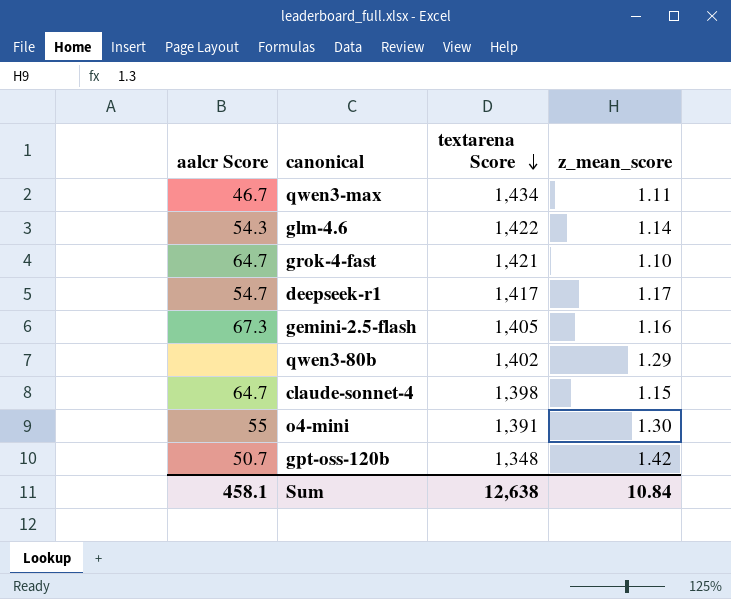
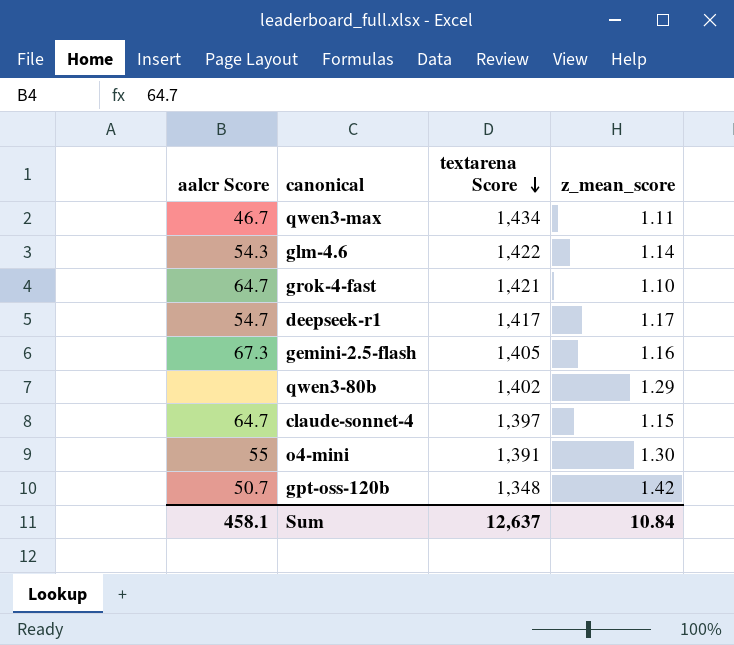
claude-sonnet-4 | textarena Score: 1,398 -> 1,397
Sum | textarena Score: 12,638 -> 12,637

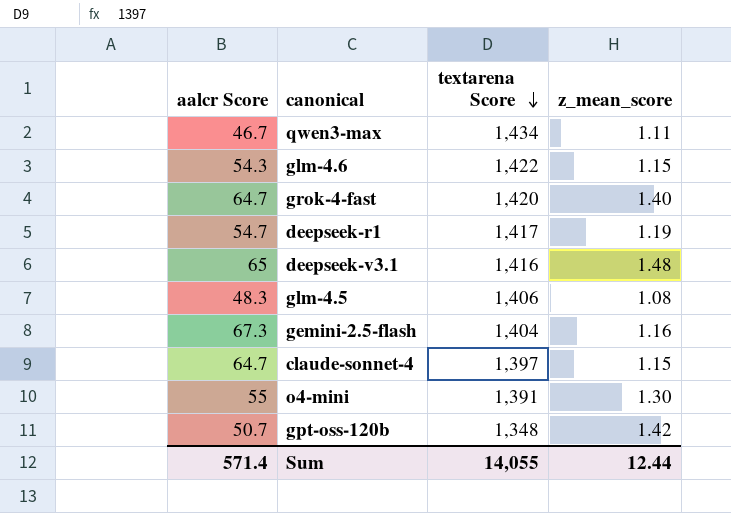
row qwen3-80b: none | 1,402 | 1.29 -> none
glm-4.6 | z_mean_score: 1.14 -> 1.15
grok-4-fast | textarena Score: 1,421 -> 1,420
grok-4-fast | z_mean_score: 1.10 -> 1.40
deepseek-r1 | z_mean_score: 1.17 -> 1.19
row deepseek-v3.1: none -> 65 | 1,416 | 1.48
row glm-4.5: none -> 48.3 | 1,406 | 1.08
gemini-2.5-flash | textarena Score: 1,405 -> 1,404
Sum | aalcr Score: 458.1 -> 571.4
Sum | textarena Score: 12,637 -> 14,055
Sum | z_mean_score: 10.84 -> 12.44

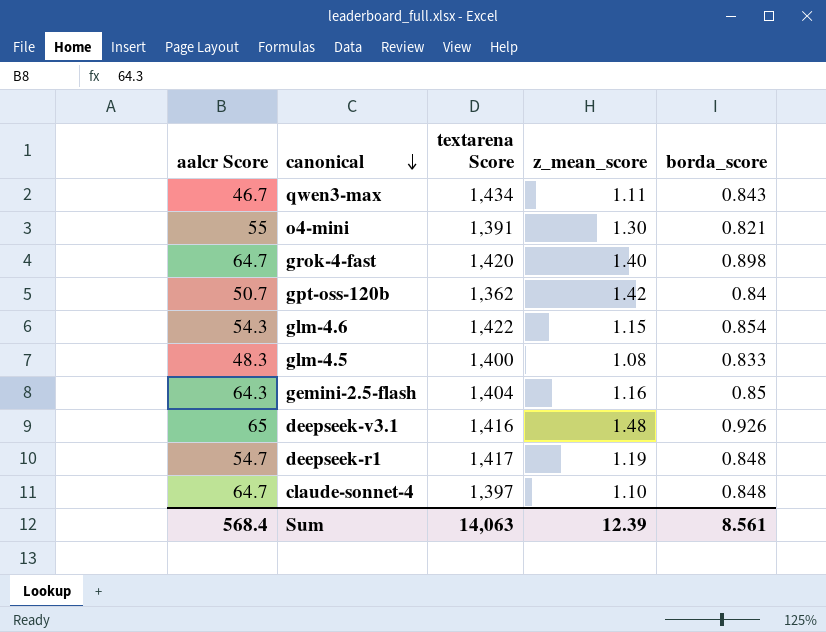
row order: textarena Score descending -> canonical descending
column borda_score | position: none -> 5
gpt-oss-120b | textarena Score: 1,348 -> 1,362
glm-4.5 | textarena Score: 1,406 -> 1,400
gemini-2.5-flash | aalcr Score: 67.3 -> 64.3
claude-sonnet-4 | z_mean_score: 1.15 -> 1.10
Sum | aalcr Score: 571.4 -> 568.4
Sum | textarena Score: 14,055 -> 14,063
Sum | z_mean_score: 12.44 -> 12.39

